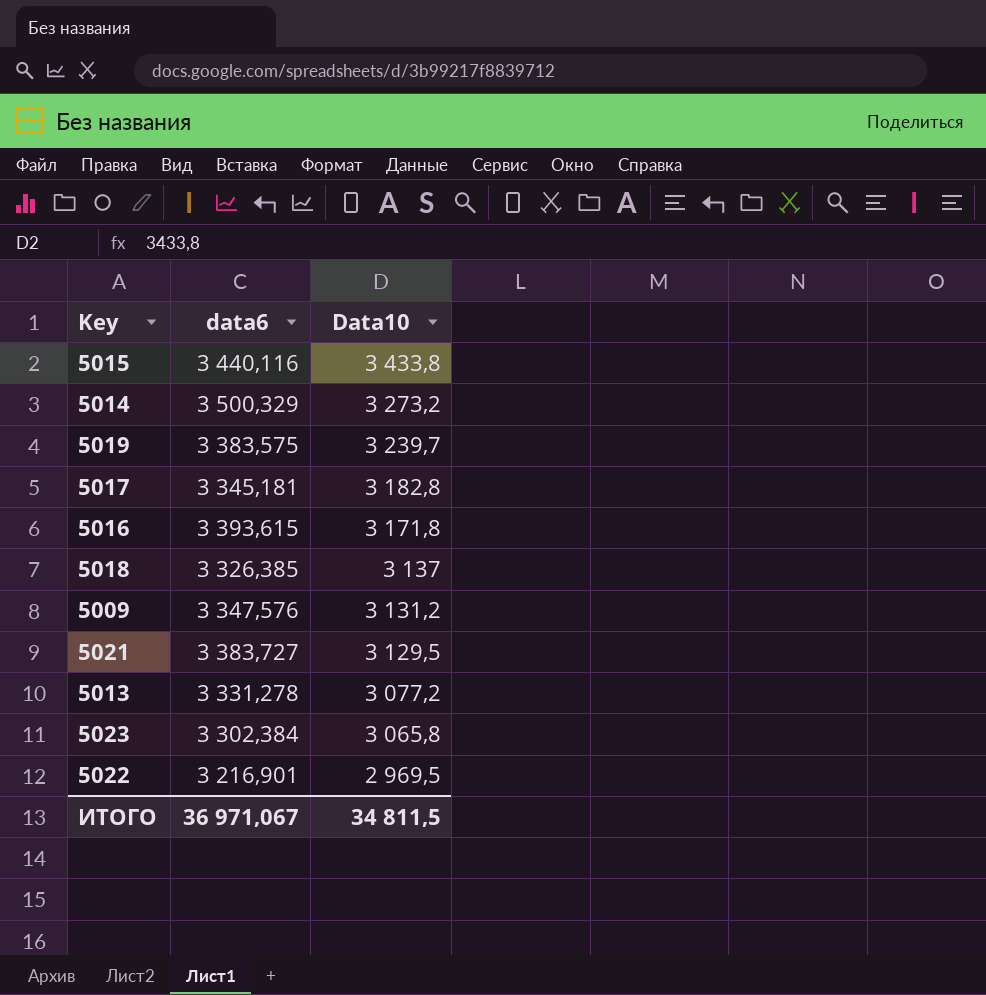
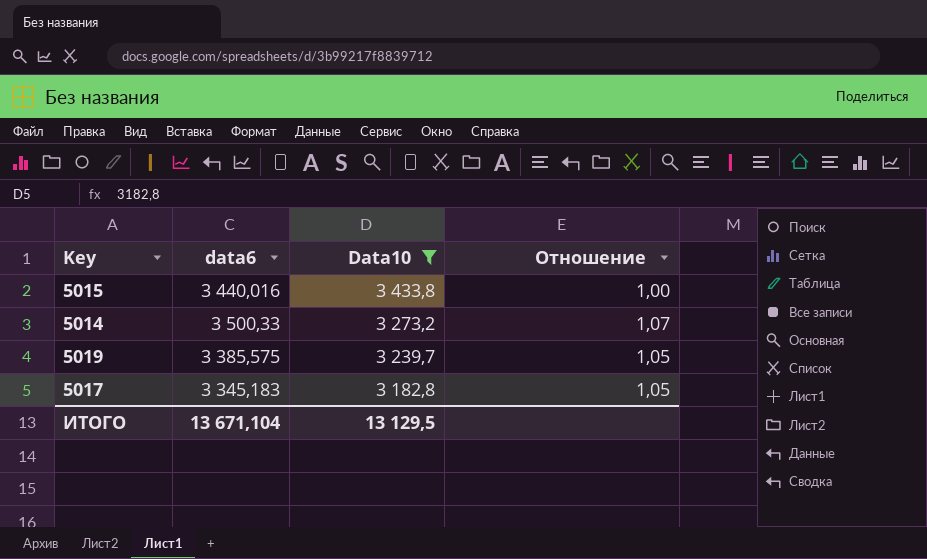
filter: none -> Data10 >= 3 182,8
column Отношение | formula: none -> [data6] / [Data10]
5015 | data6: 3 440,116 -> 3 440,016
5014 | data6: 3 500,329 -> 3 500,33
5019 | data6: 3 383,575 -> 3 385,575
5017 | data6: 3 345,181 -> 3 345,183
ИТОГО | data6: 36 971,067 -> 13 671,104
ИТОГО | Data10: 34 811,5 -> 13 129,5

